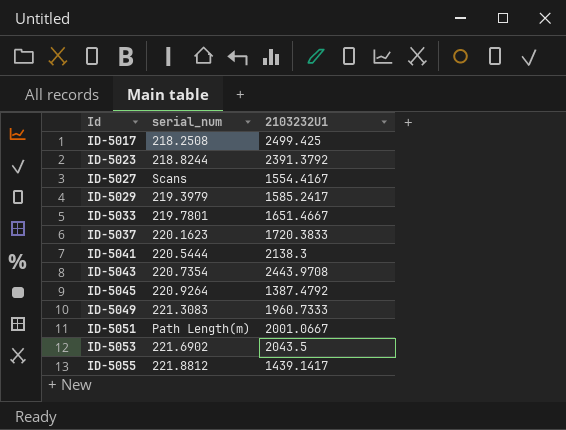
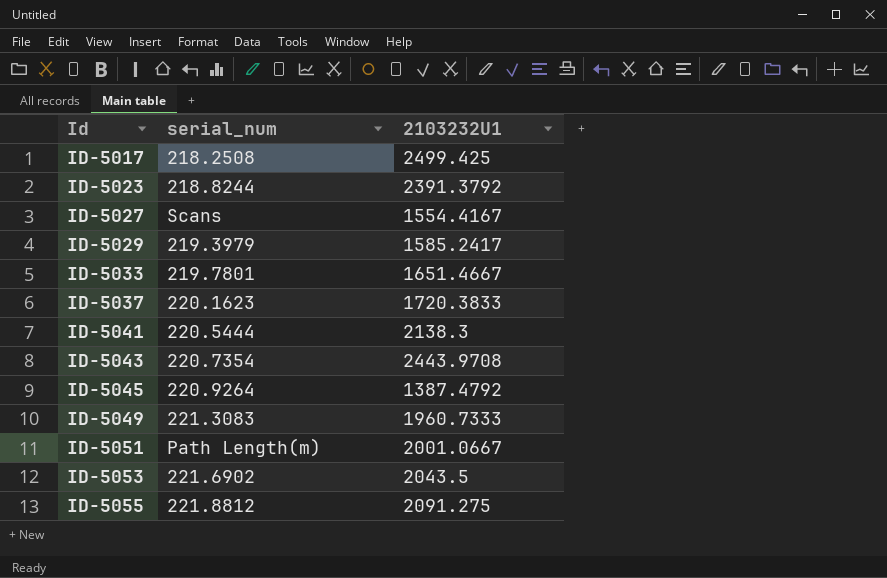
ID-5055 | 2103232U1: 1439.1417 -> 2091.275

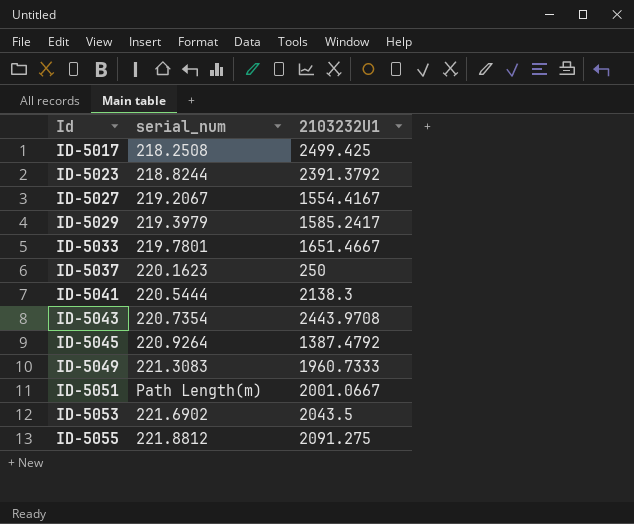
ID-5027 | serial_num: Scans -> 219.2067
ID-5037 | 2103232U1: 1720.3833 -> 250

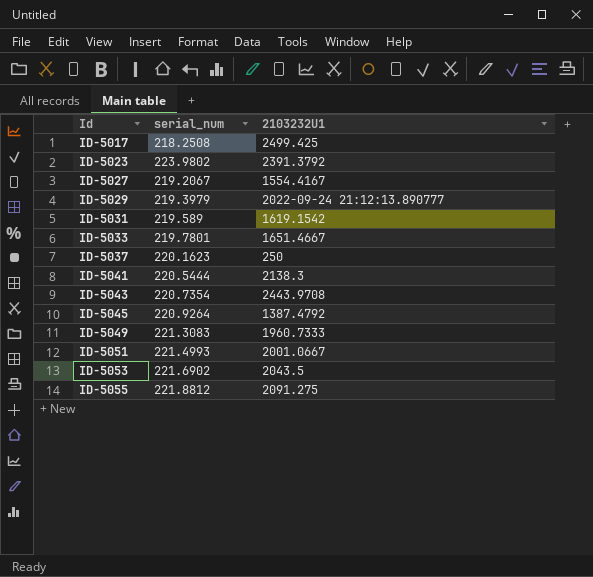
ID-5023 | serial_num: 218.8244 -> 223.9802
ID-5029 | 2103232U1: 1585.2417 -> 2022-09-24 21:12:13.890777
row ID-5031: none -> 219.589 | 1619.1542
ID-5051 | serial_num: Path Length(m) -> 221.4993

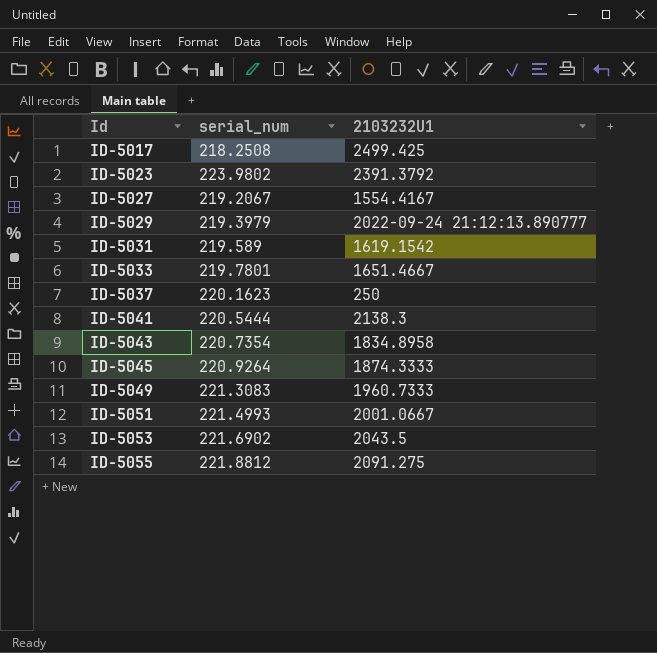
ID-5043 | 2103232U1: 2443.9708 -> 1834.8958
ID-5045 | 2103232U1: 1387.4792 -> 1874.3333

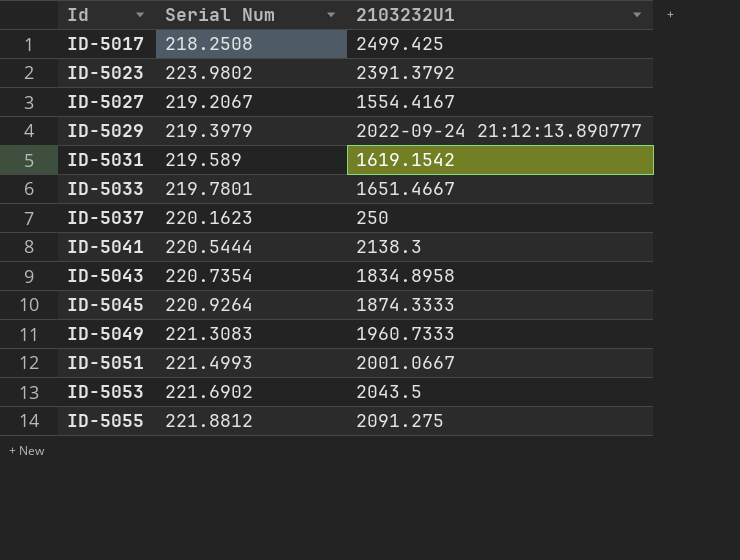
column name: serial_num -> Serial Num

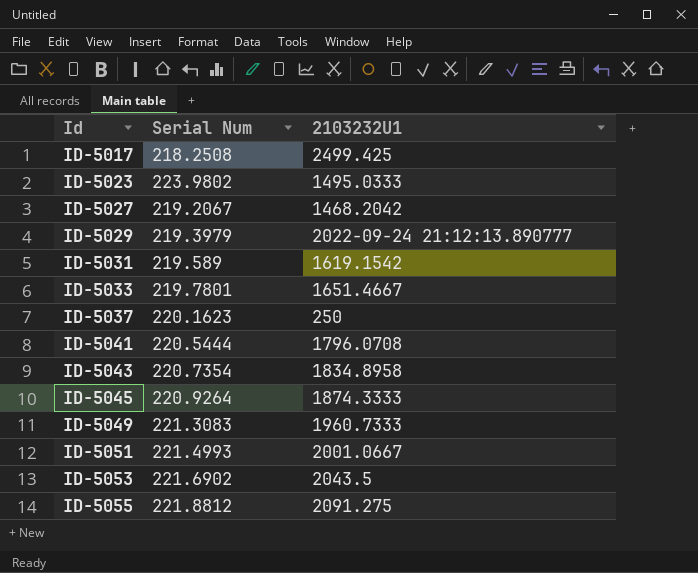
ID-5023 | 2103232U1: 2391.3792 -> 1495.0333
ID-5027 | 2103232U1: 1554.4167 -> 1468.2042
ID-5041 | 2103232U1: 2138.3 -> 1796.0708

